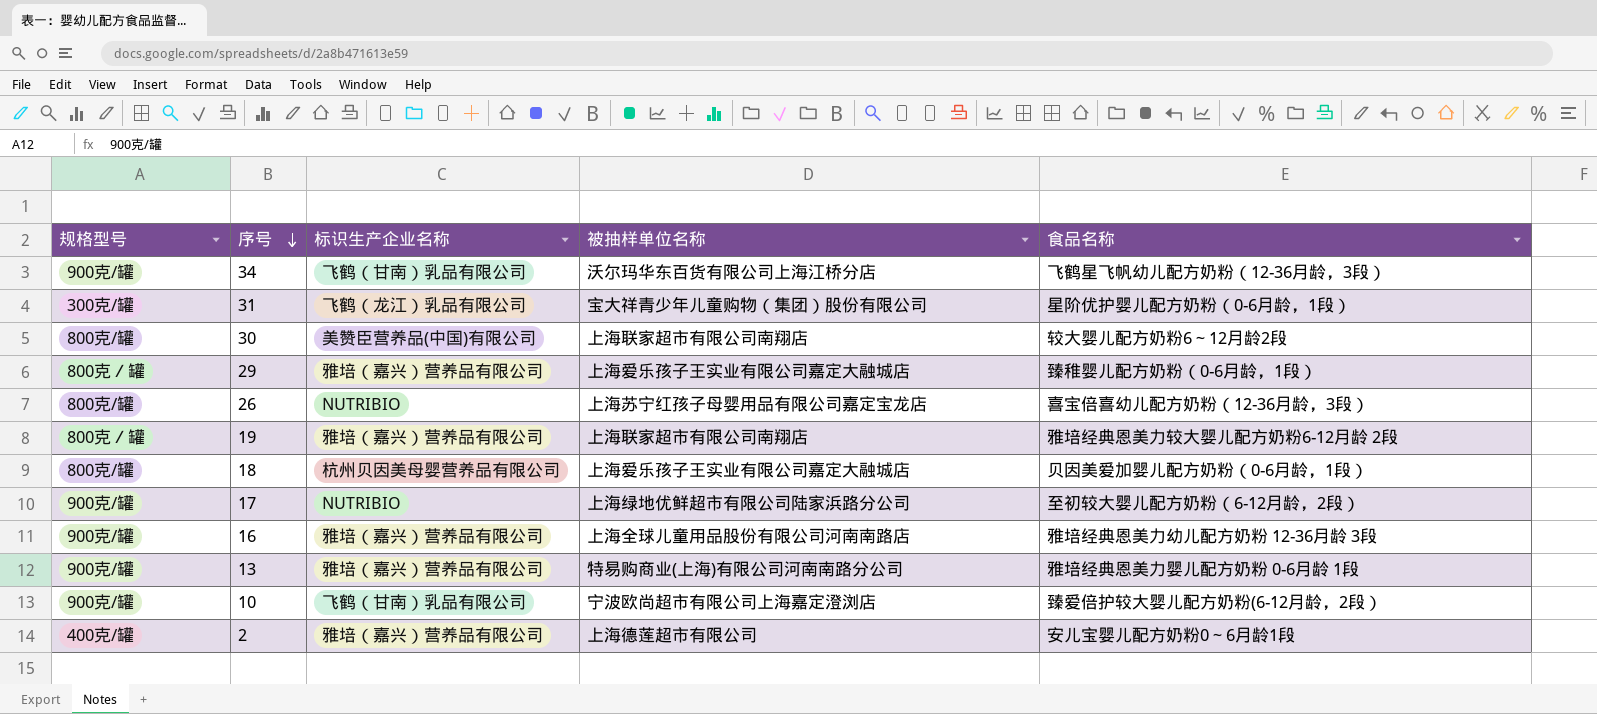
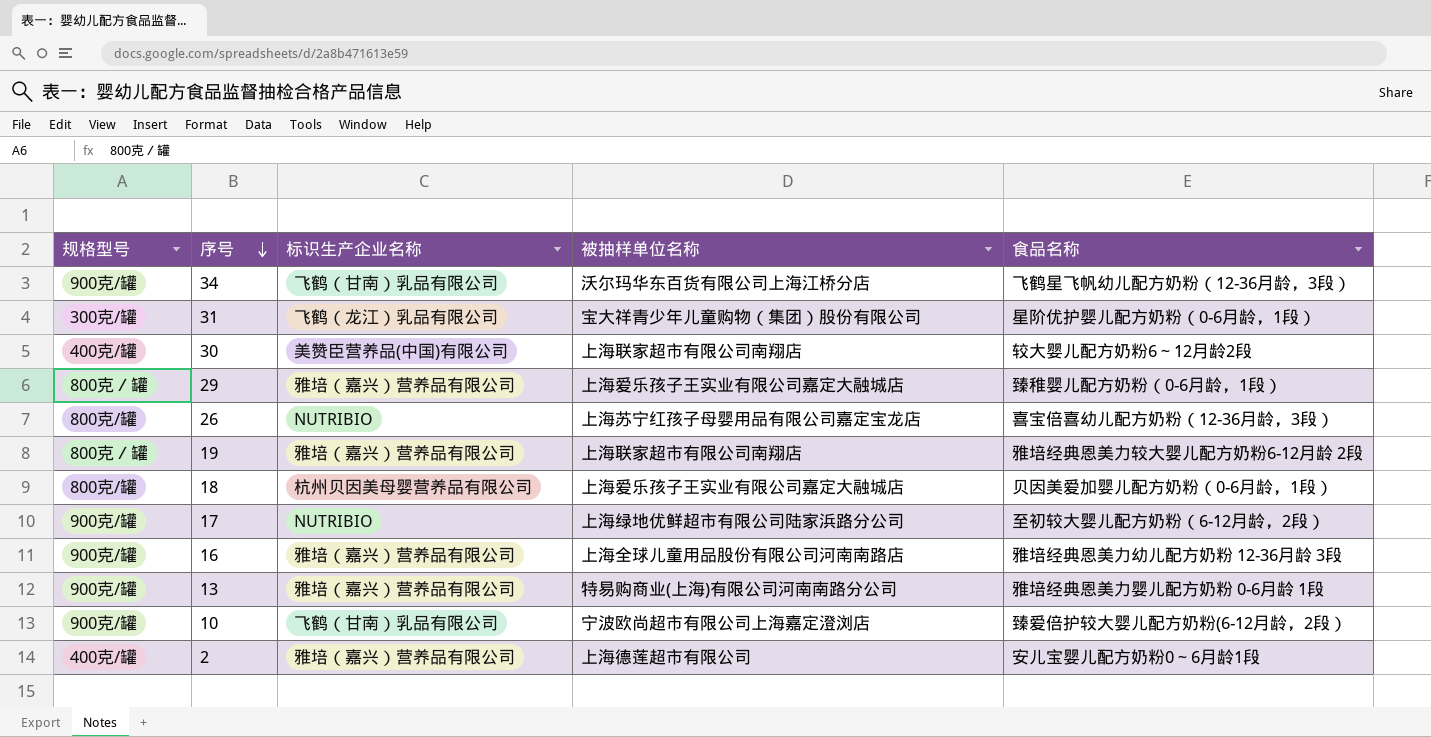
30 | 规格型号: 800克/罐 -> 400克/罐

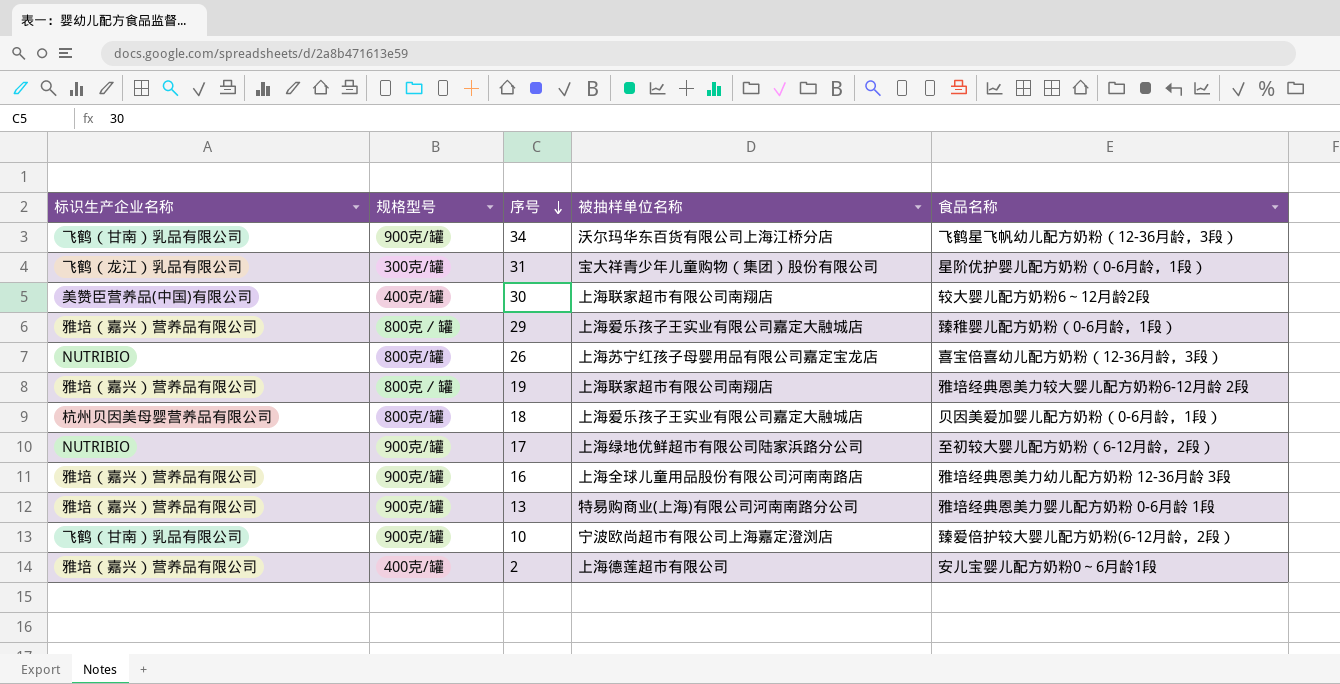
column 标识生产企业名称 | position: 3 -> 1

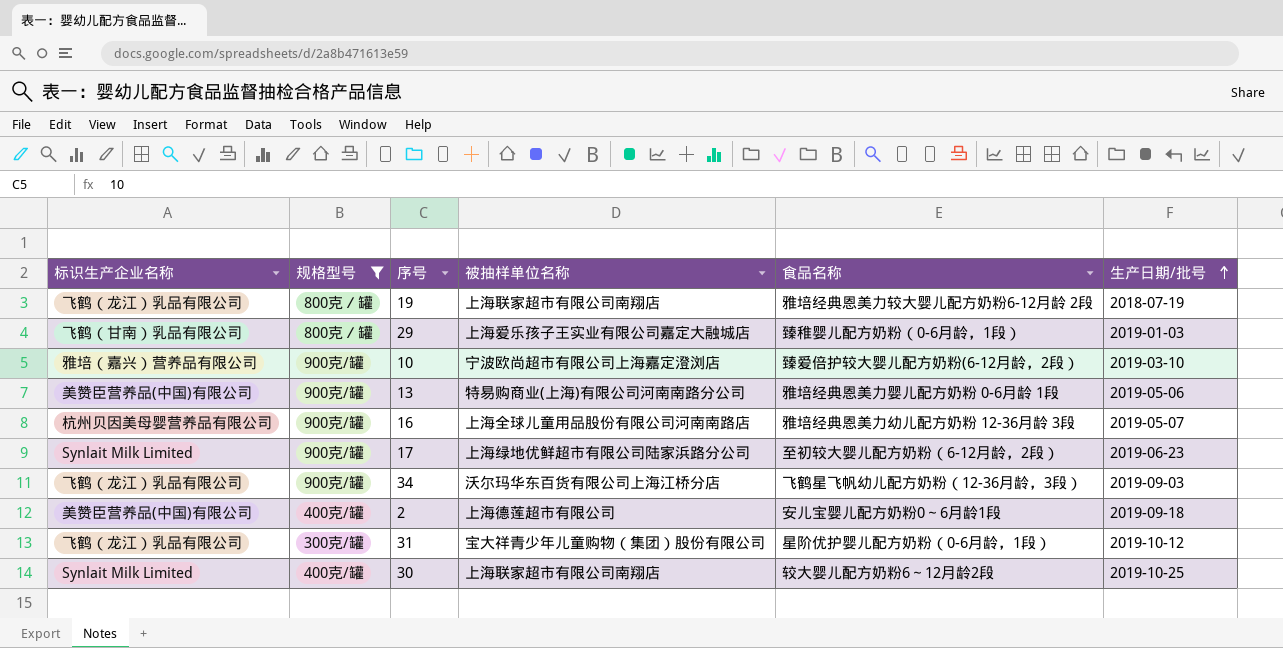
filter: none -> 规格型号 != 800克/罐
row order: 序号 descending -> 生产日期/批号 ascending
column 生产日期/批号 | position: none -> 6
19 | 标识生产企业名称: 雅培（嘉兴）营养品有限公司 -> 飞鹤（龙江）乳品有限公司
29 | 标识生产企业名称: 雅培（嘉兴）营养品有限公司 -> 飞鹤（甘南）乳品有限公司
10 | 标识生产企业名称: 飞鹤（甘南）乳品有限公司 -> 雅培（嘉兴）营养品有限公司
13 | 标识生产企业名称: 雅培（嘉兴）营养品有限公司 -> 美赞臣营养品(中国)有限公司
16 | 标识生产企业名称: 雅培（嘉兴）营养品有限公司 -> 杭州贝因美母婴营养品有限公司
17 | 标识生产企业名称: NUTRIBIO -> Synlait Milk Limited
34 | 标识生产企业名称: 飞鹤（甘南）乳品有限公司 -> 飞鹤（龙江）乳品有限公司
2 | 标识生产企业名称: 雅培（嘉兴）营养品有限公司 -> 美赞臣营养品(中国)有限公司
30 | 标识生产企业名称: 美赞臣营养品(中国)有限公司 -> Synlait Milk Limited

